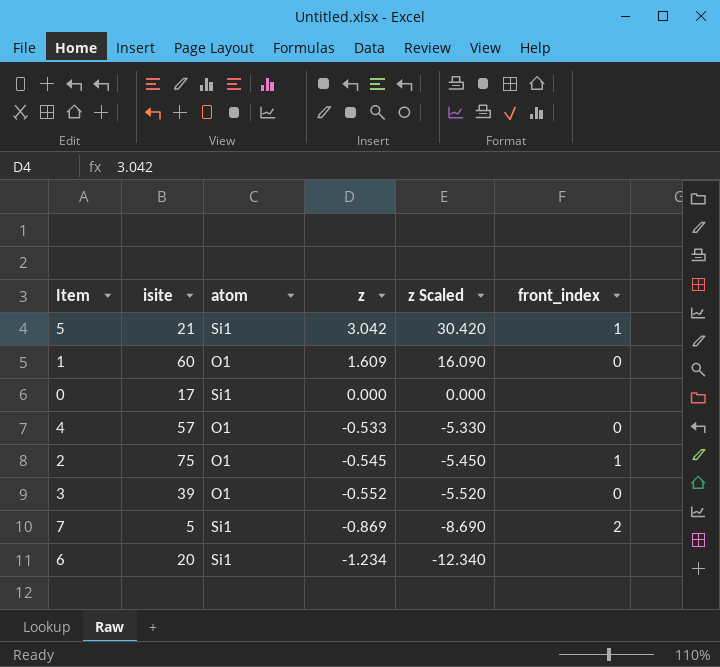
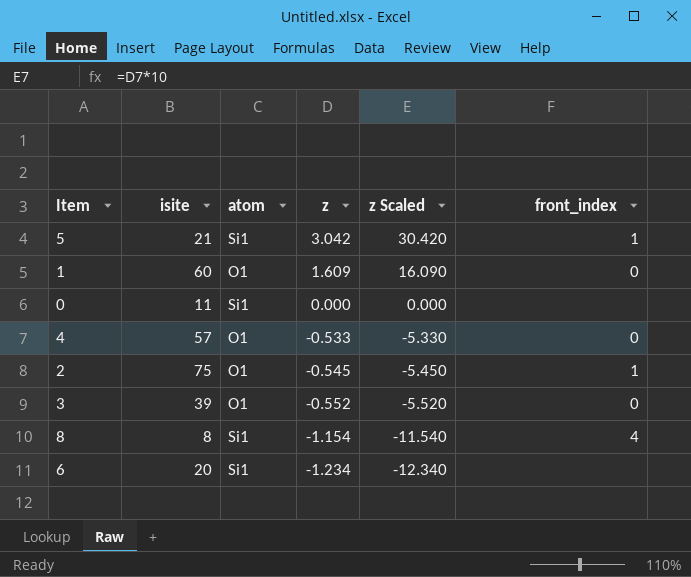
row 7: 5 | Si1 | -0.869 | -8.690 | 2 -> none
0 | isite: 17 -> 11
row 8: none -> 8 | Si1 | -1.154 | -11.540 | 4

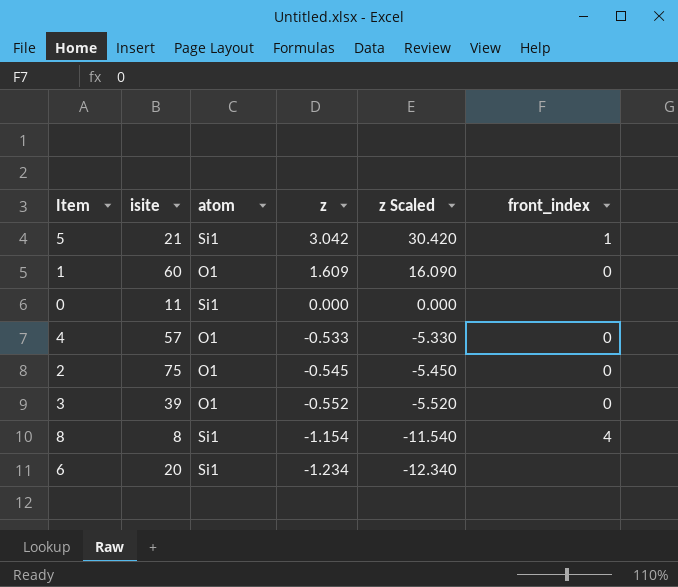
2 | front_index: 1 -> 0

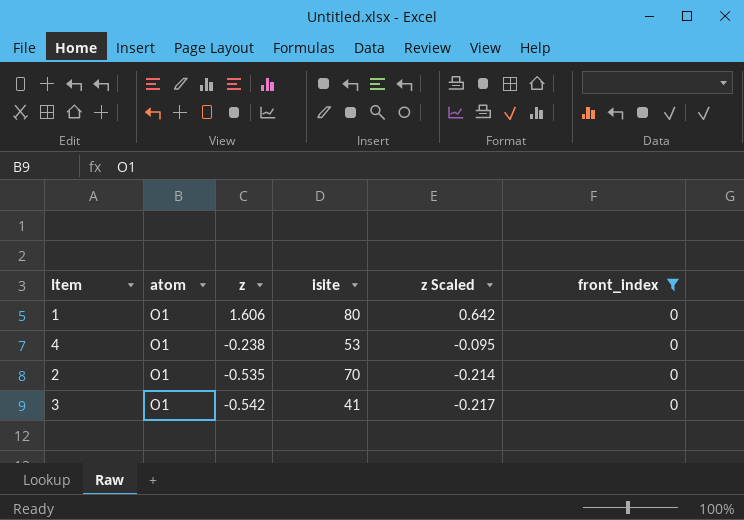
filter: none -> front_index = 0
column isite | position: 2 -> 4
column z Scaled | formula: [z] * 10 -> [z] * 0.4
1 | z: 1.609 -> 1.606
1 | isite: 60 -> 80
4 | z: -0.533 -> -0.238
4 | isite: 57 -> 53
2 | z: -0.545 -> -0.535
2 | isite: 75 -> 70
3 | z: -0.552 -> -0.542
3 | isite: 39 -> 41

